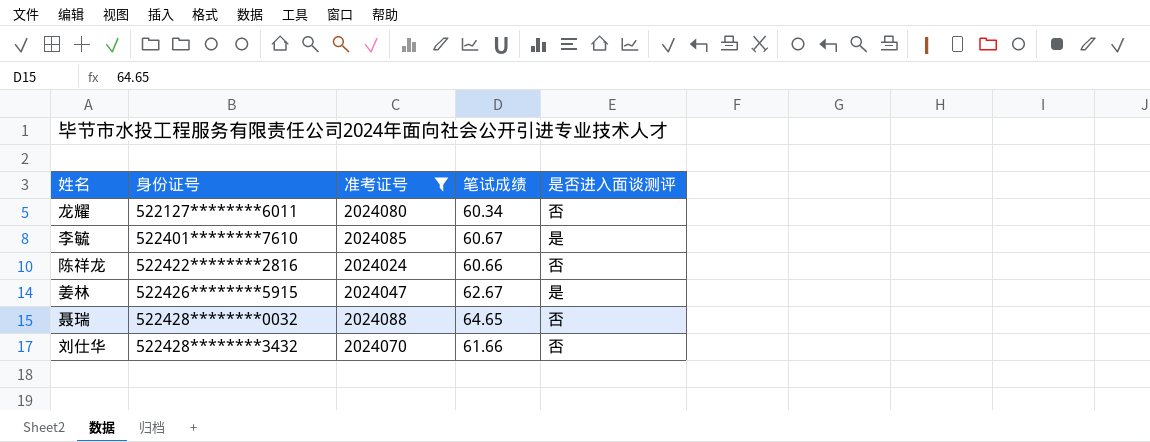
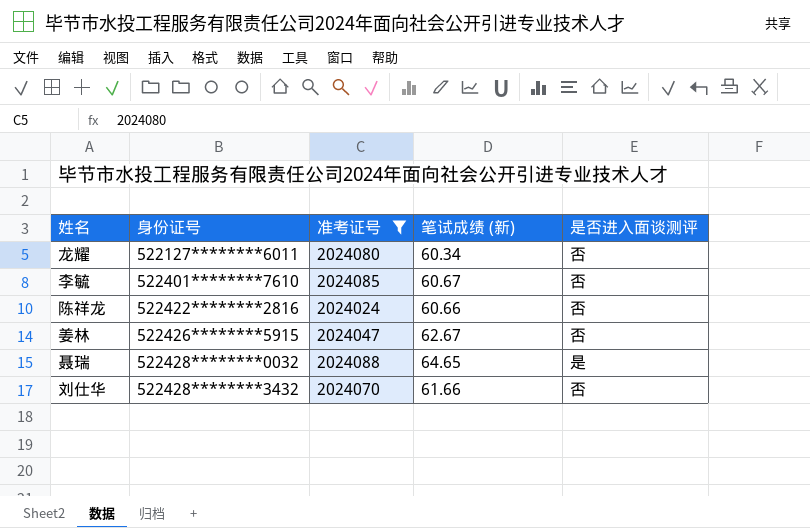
column name: 笔试成绩 -> 笔试成绩 (新)
李毓 | 是否进入面谈测评: 是 -> 否
姜林 | 是否进入面谈测评: 是 -> 否
聂瑞 | 是否进入面谈测评: 否 -> 是

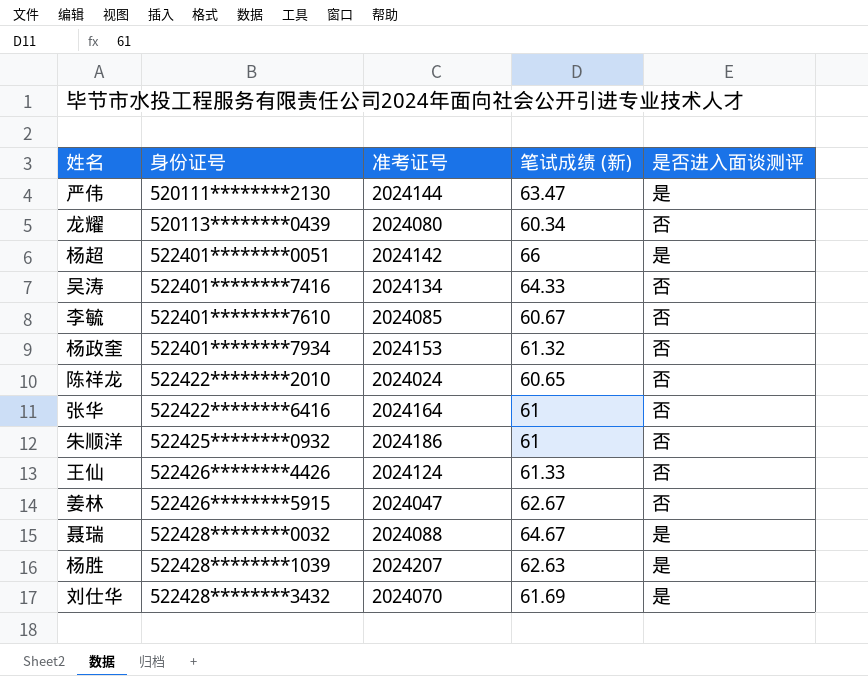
filter: 准考证号 <= 2024088 -> none
龙耀 | 身份证号: 522127********6011 -> 520113********0439
陈祥龙 | 身份证号: 522422********2816 -> 522422********2010
陈祥龙 | 笔试成绩 (新): 60.66 -> 60.65
聂瑞 | 笔试成绩 (新): 64.65 -> 64.67
刘仕华 | 笔试成绩 (新): 61.66 -> 61.69
刘仕华 | 是否进入面谈测评: 否 -> 是

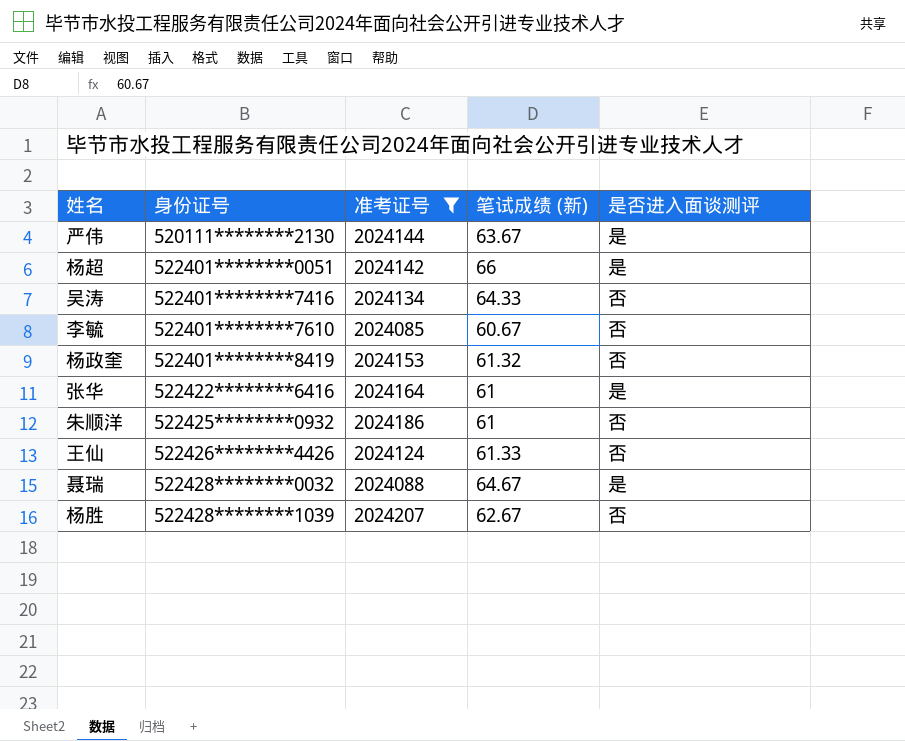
filter: none -> 准考证号 >= 2024085
严伟 | 笔试成绩 (新): 63.47 -> 63.67
杨政奎 | 身份证号: 522401********7934 -> 522401********8419
张华 | 是否进入面谈测评: 否 -> 是
杨胜 | 笔试成绩 (新): 62.63 -> 62.67
杨胜 | 是否进入面谈测评: 是 -> 否

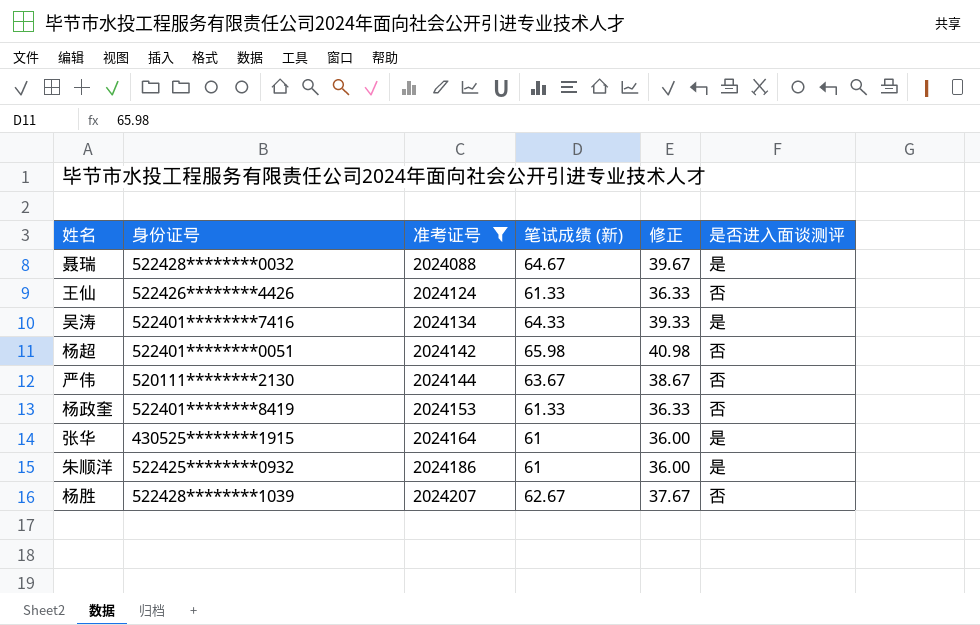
row order: 身份证号 ascending -> 准考证号 ascending
column 修正 | formula: none -> [笔试成绩 (新)] - 25
row 李毓: 522401********7610 | 2024085 | 60.67 | 否 -> none
吴涛 | 是否进入面谈测评: 否 -> 是
杨超 | 笔试成绩 (新): 66 -> 65.98
杨超 | 是否进入面谈测评: 是 -> 否
严伟 | 是否进入面谈测评: 是 -> 否
杨政奎 | 笔试成绩 (新): 61.32 -> 61.33
张华 | 身份证号: 522422********6416 -> 430525********1915
朱顺洋 | 是否进入面谈测评: 否 -> 是

